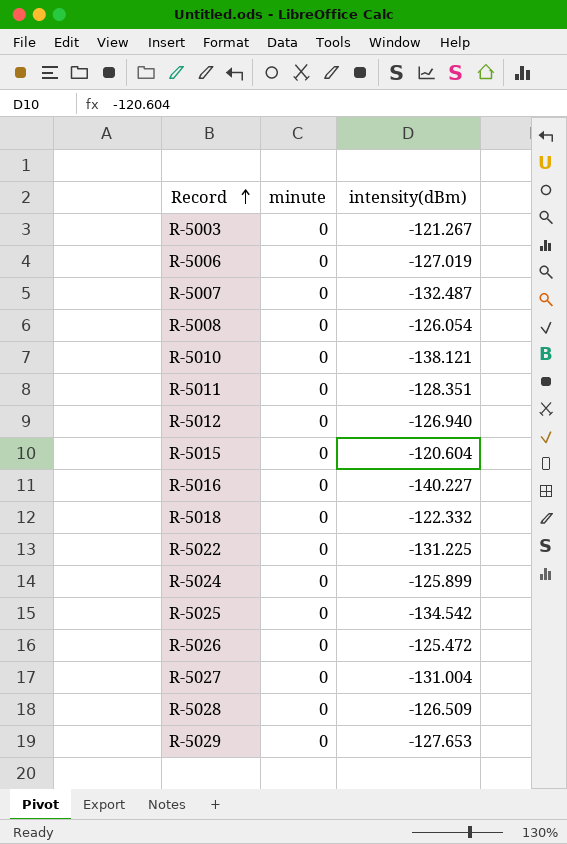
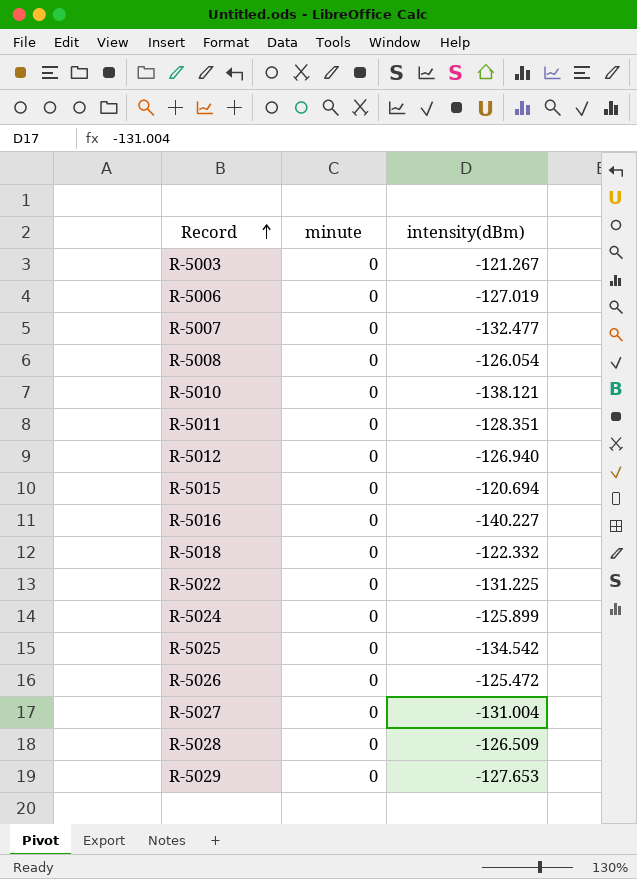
R-5007 | intensity(dBm): -132.487 -> -132.477
R-5015 | intensity(dBm): -120.604 -> -120.694

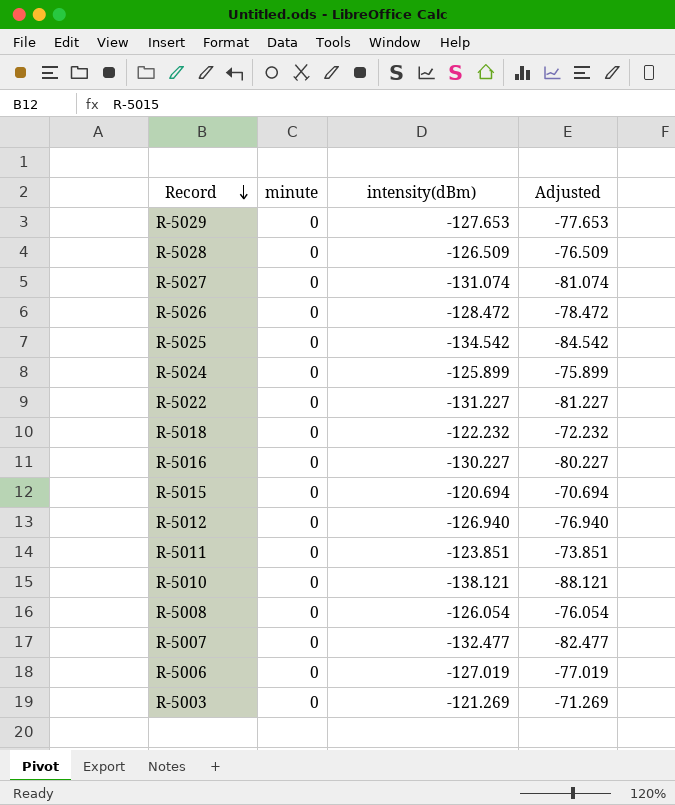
row order: Record ascending -> Record descending
column Adjusted | formula: none -> [intensity(dBm)] + 50
R-5027 | intensity(dBm): -131.004 -> -131.074
R-5026 | intensity(dBm): -125.472 -> -128.472
R-5022 | intensity(dBm): -131.225 -> -131.227
R-5018 | intensity(dBm): -122.332 -> -122.232
R-5016 | intensity(dBm): -140.227 -> -130.227
R-5011 | intensity(dBm): -128.351 -> -123.851
R-5003 | intensity(dBm): -121.267 -> -121.269

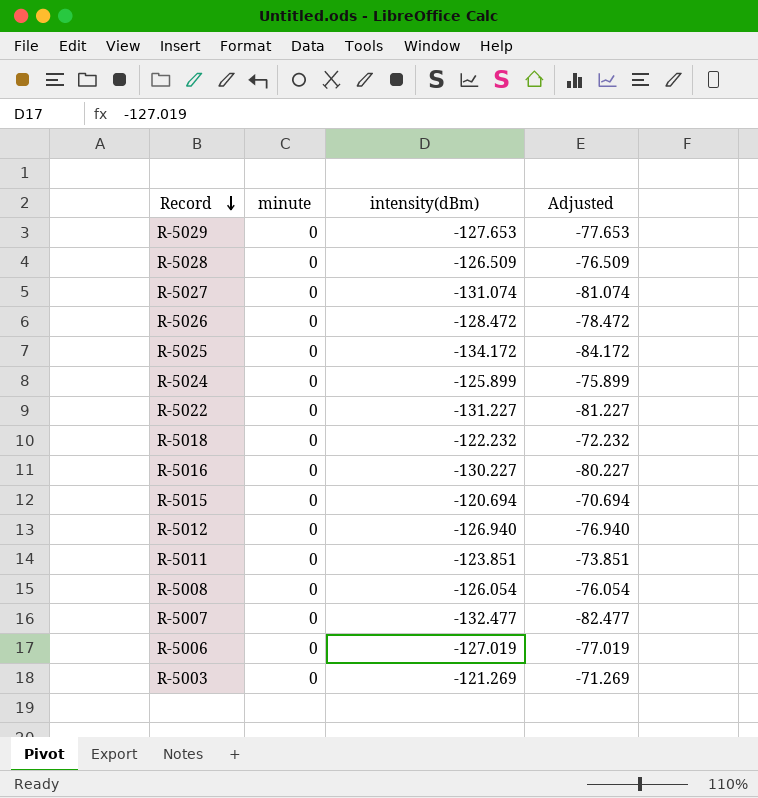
row R-5010: 0 | -138.121 | -88.121 -> none
R-5025 | intensity(dBm): -134.542 -> -134.172
R-5025 | Adjusted: -84.542 -> -84.172

